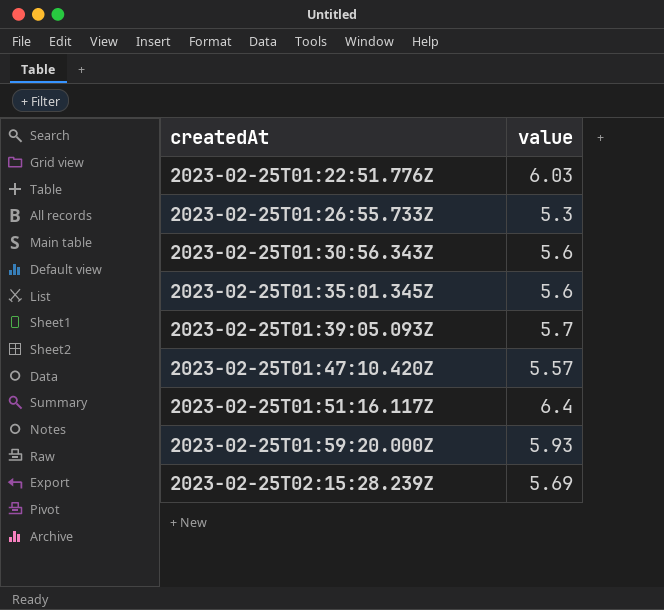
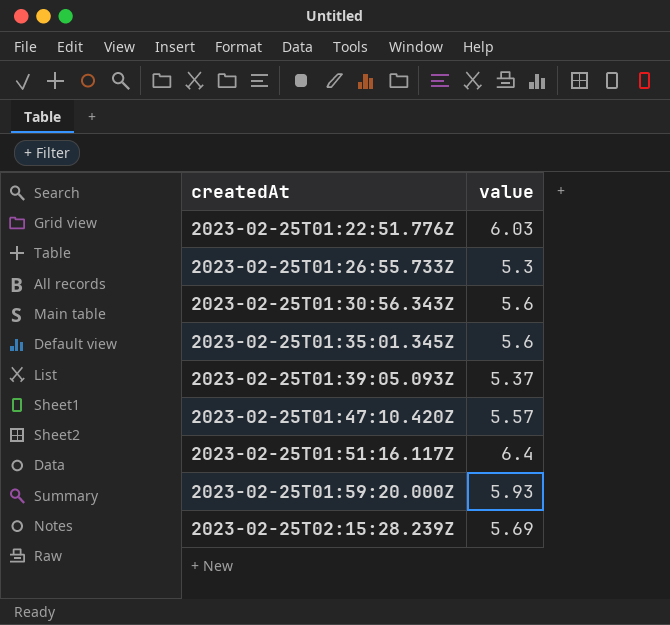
2023-02-25T01:39:05.093Z | value: 5.7 -> 5.37

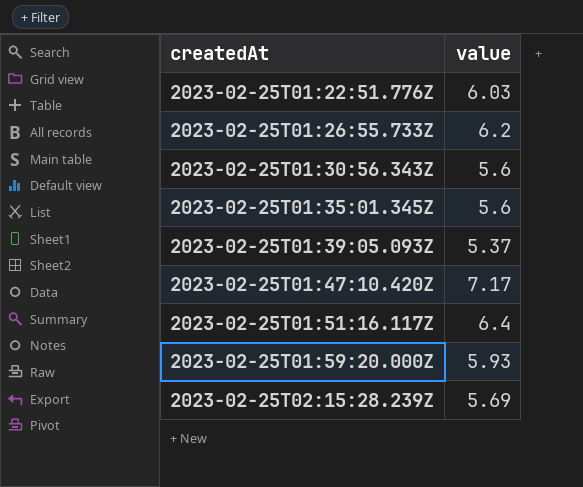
2023-02-25T01:26:55.733Z | value: 5.3 -> 6.2
2023-02-25T01:47:10.420Z | value: 5.57 -> 7.17

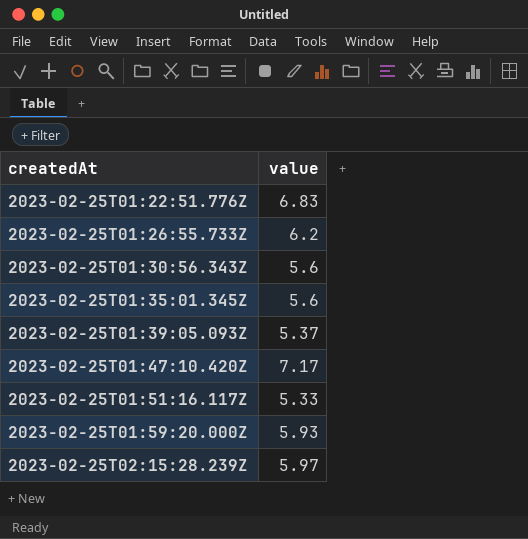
2023-02-25T01:22:51.776Z | value: 6.03 -> 6.83
2023-02-25T01:51:16.117Z | value: 6.4 -> 5.33
2023-02-25T02:15:28.239Z | value: 5.69 -> 5.97

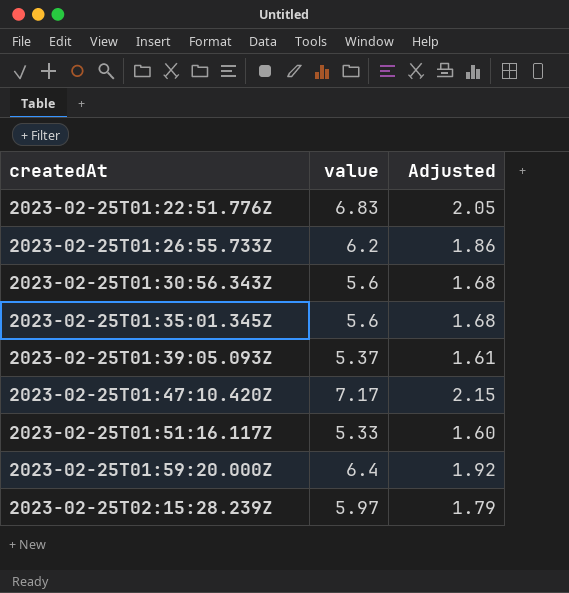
column Adjusted | formula: none -> [value] * 0.3
2023-02-25T01:59:20.000Z | value: 5.93 -> 6.4

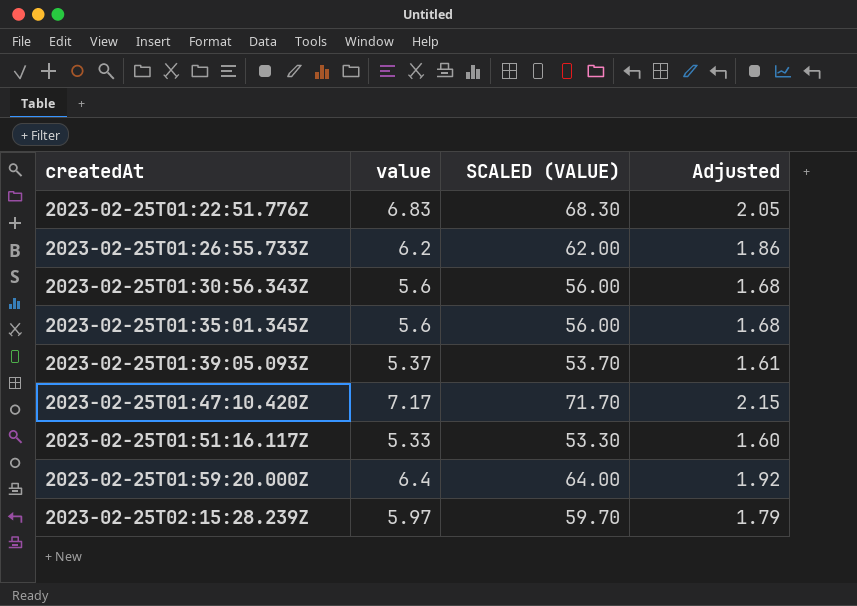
column SCALED (VALUE) | formula: none -> [value] * 10

